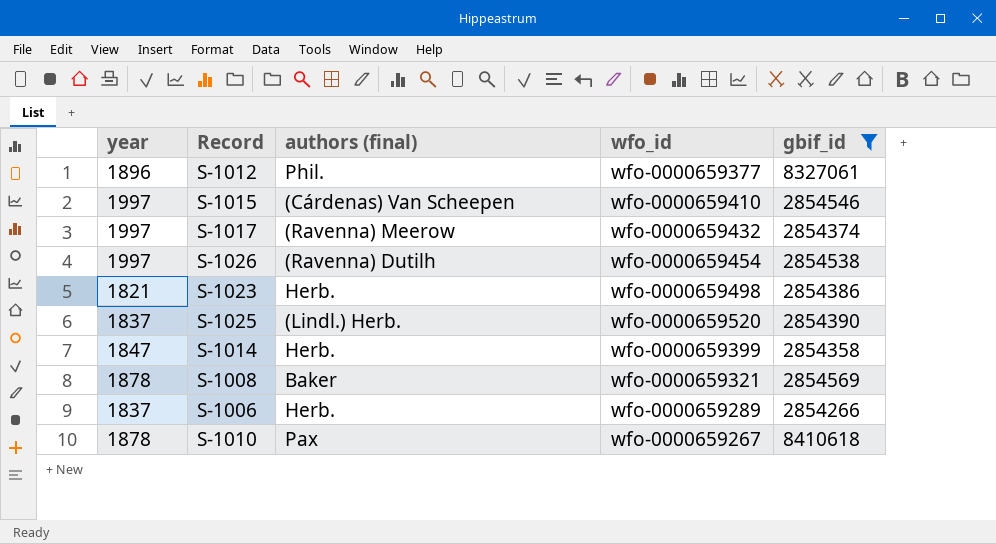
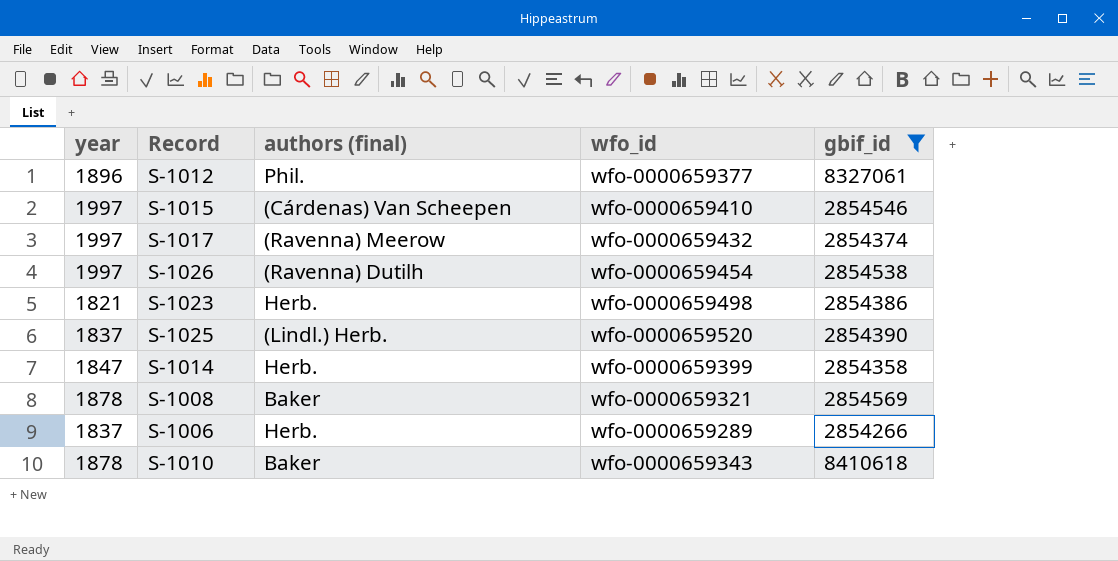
S-1010 | authors (final): Pax -> Baker
S-1010 | wfo_id: wfo-0000659267 -> wfo-0000659343

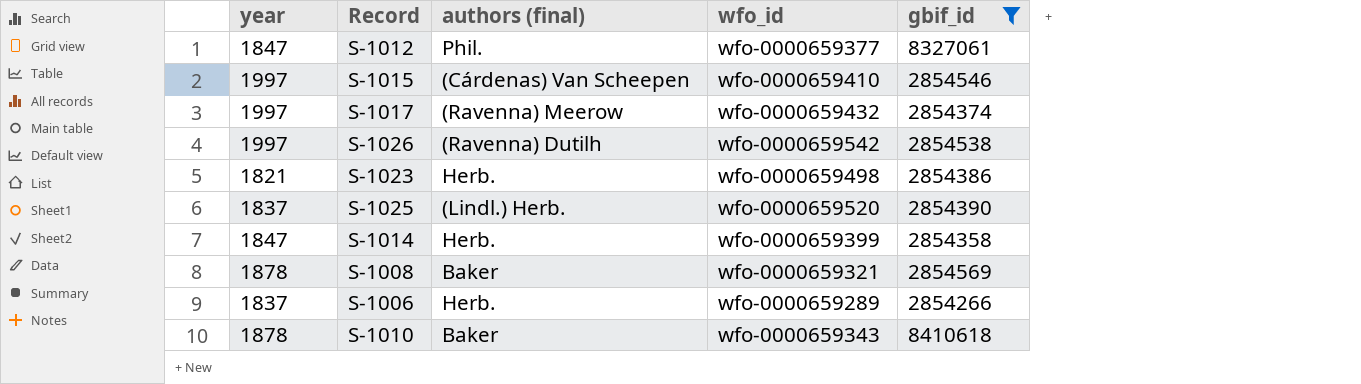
S-1012 | year: 1896 -> 1847
S-1026 | wfo_id: wfo-0000659454 -> wfo-0000659542

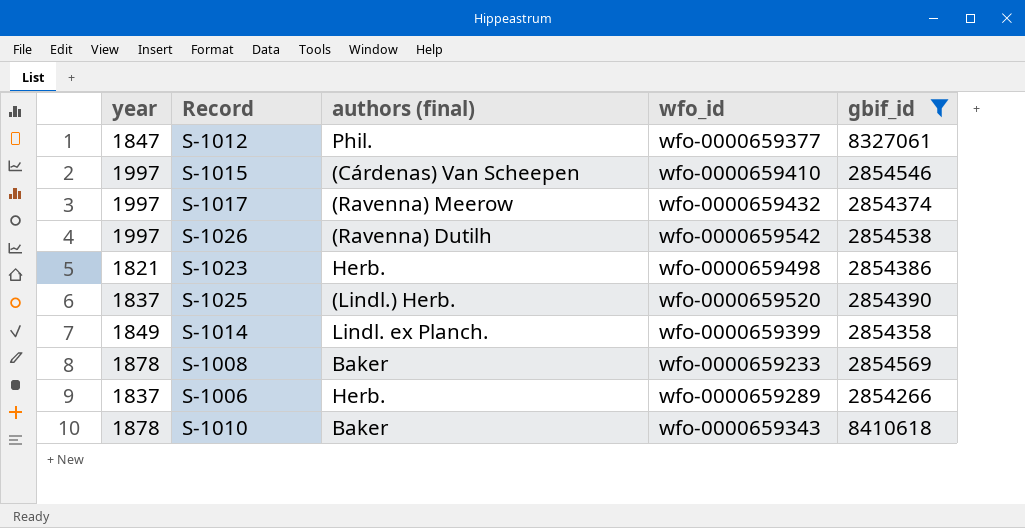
S-1014 | year: 1847 -> 1849
S-1014 | authors (final): Herb. -> Lindl. ex Planch.
S-1008 | wfo_id: wfo-0000659321 -> wfo-0000659233

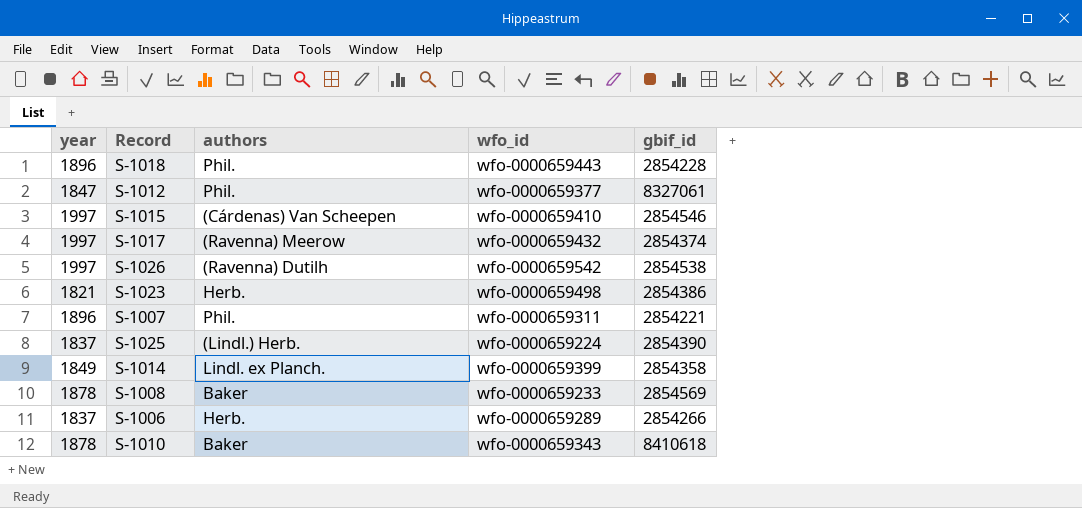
filter: gbif_id >= 2854266 -> none
column name: authors (final) -> authors
S-1025 | wfo_id: wfo-0000659520 -> wfo-0000659224

